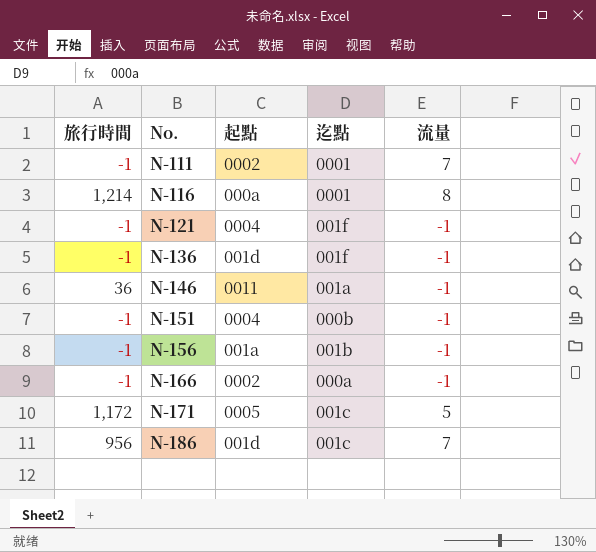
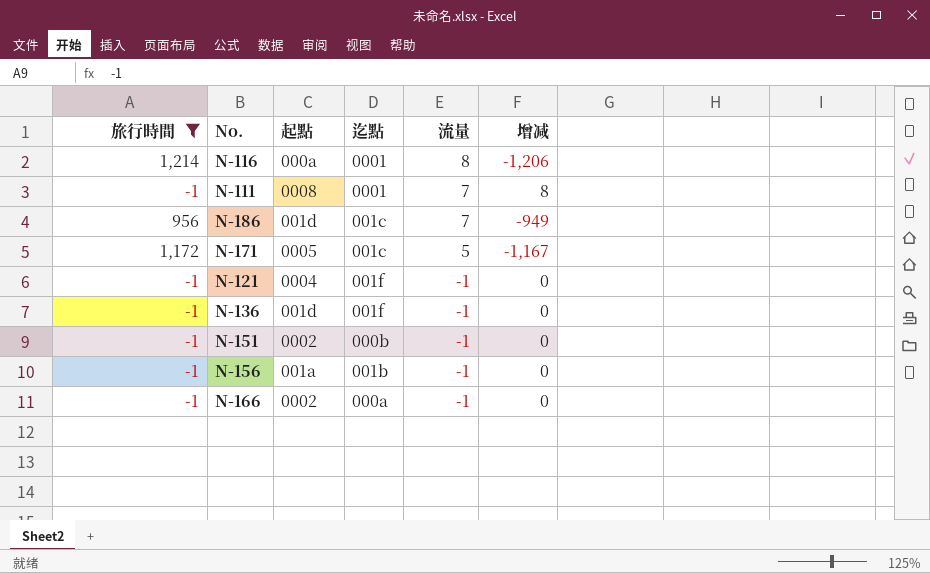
filter: none -> 旅行時間 != 36
row order: No. ascending -> 流量 descending
column 增减 | formula: none -> [流量] - [旅行時間]
N-111 | 起點: 0002 -> 0008
N-151 | 起點: 0004 -> 0002

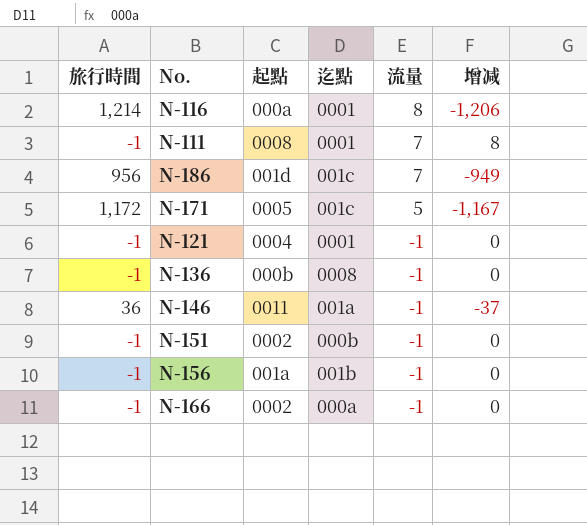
filter: 旅行時間 != 36 -> none
N-121 | 迄點: 001f -> 0001
N-136 | 起點: 001d -> 000b
N-136 | 迄點: 001f -> 0008

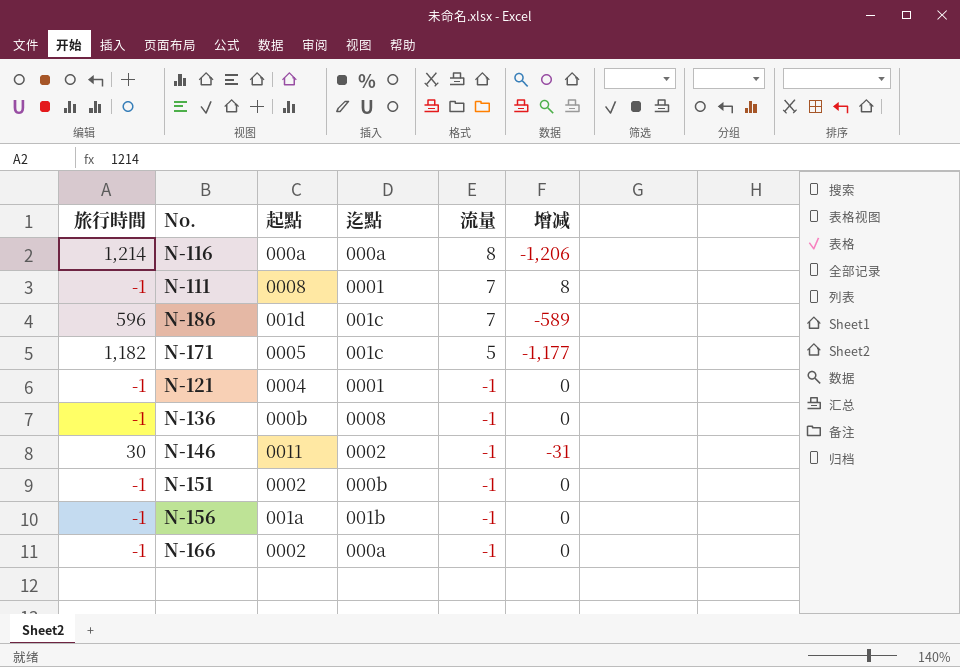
N-116 | 迄點: 0001 -> 000a
N-186 | 旅行時間: 956 -> 596
N-186 | 增减: -949 -> -589
N-171 | 旅行時間: 1,172 -> 1,182
N-171 | 增减: -1,167 -> -1,177
N-146 | 旅行時間: 36 -> 30
N-146 | 迄點: 001a -> 0002
N-146 | 增减: -37 -> -31

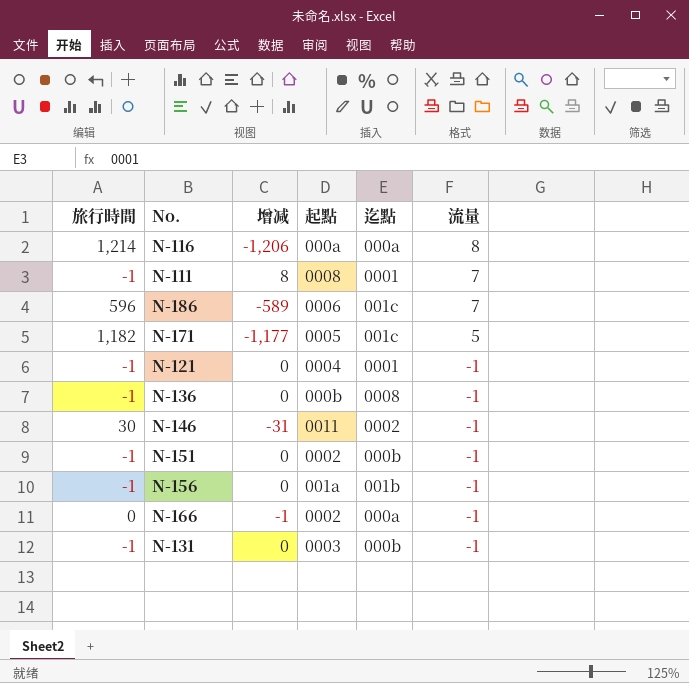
column 增减 | position: 6 -> 3
N-186 | 起點: 001d -> 0006
N-166 | 旅行時間: -1 -> 0
N-166 | 增减: 0 -> -1
row N-131: none -> -1 | 0 | 0003 | 000b | -1

